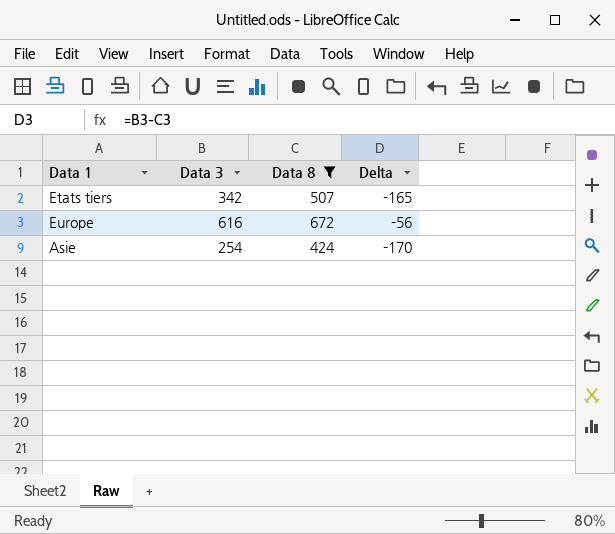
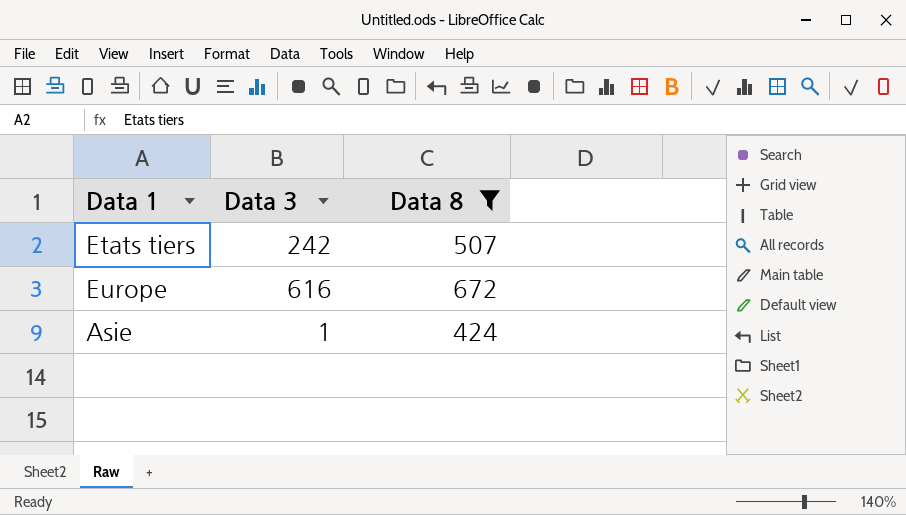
column Delta | formula: [Data 3] - [Data 8] -> none
Etats tiers | Data 3: 342 -> 242
Asie | Data 3: 254 -> 1

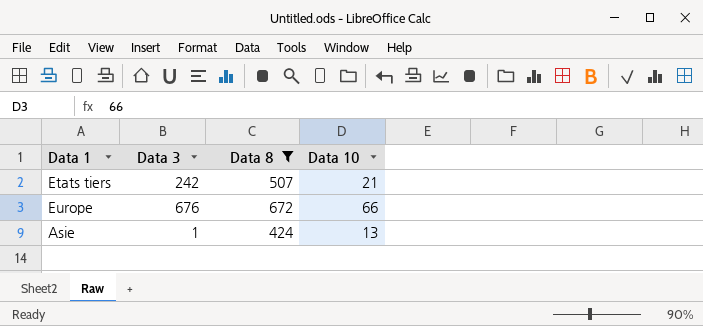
column Data 10 | position: none -> 4
Europe | Data 3: 616 -> 676

